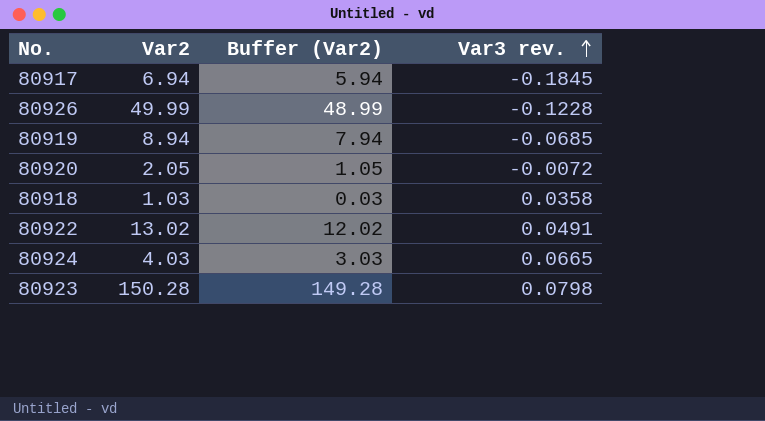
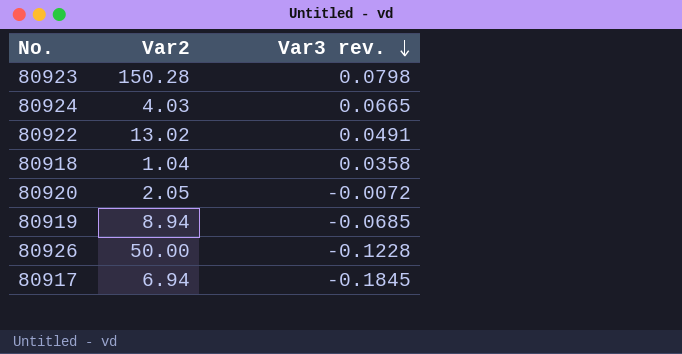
row order: Var3 rev. ascending -> Var3 rev. descending
column Buffer (Var2) | formula: [Var2] - 1 -> none
80918 | Var2: 1.03 -> 1.04
80926 | Var2: 49.99 -> 50.00

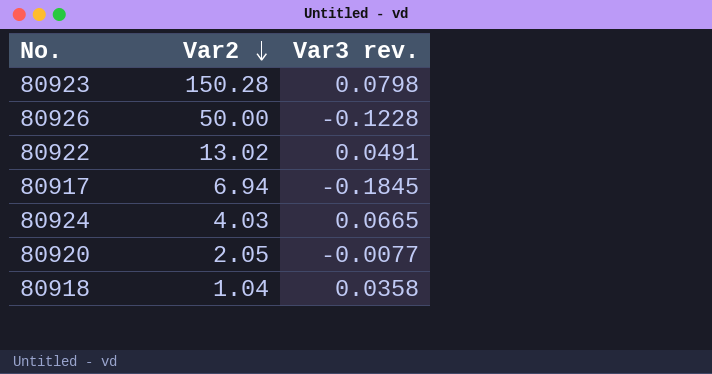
row order: Var3 rev. descending -> Var2 descending
row 80919: 8.94 | -0.0685 -> none
80920 | Var3 rev.: -0.0072 -> -0.0077

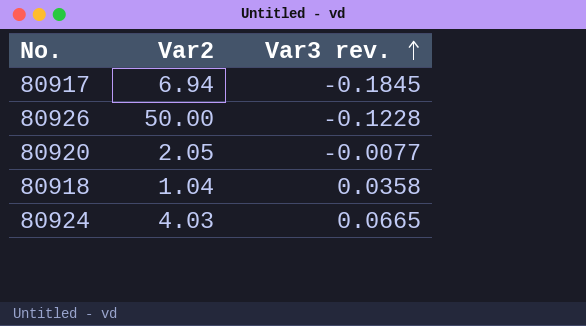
row order: Var2 descending -> Var3 rev. ascending
row 80923: 150.28 | 0.0798 -> none
row 80922: 13.02 | 0.0491 -> none

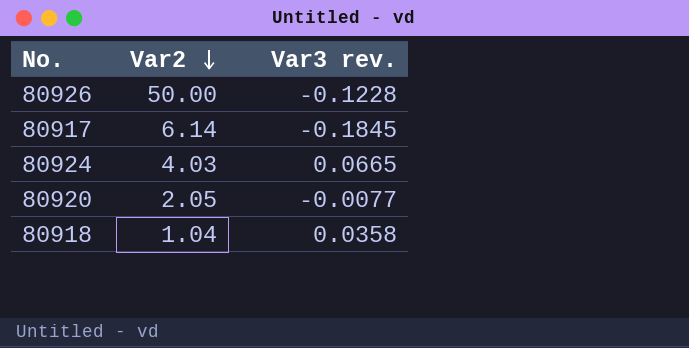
row order: Var3 rev. ascending -> Var2 descending
80917 | Var2: 6.94 -> 6.14

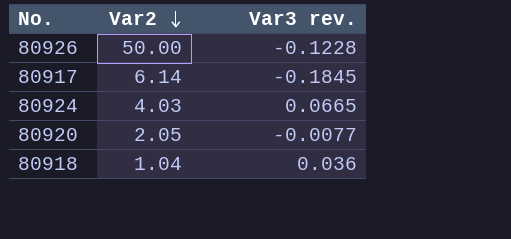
80918 | Var3 rev.: 0.0358 -> 0.036

